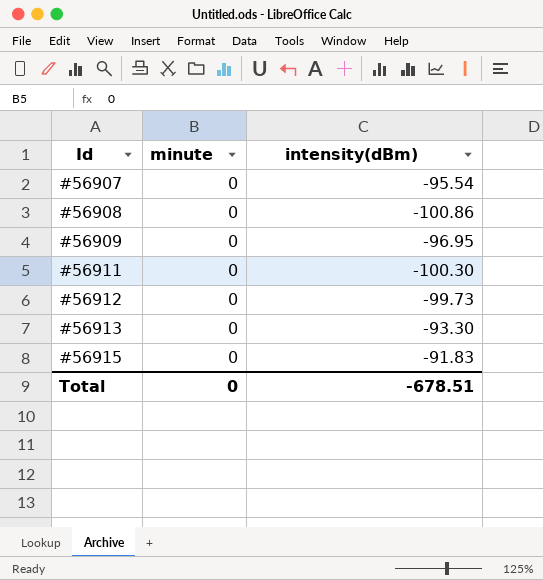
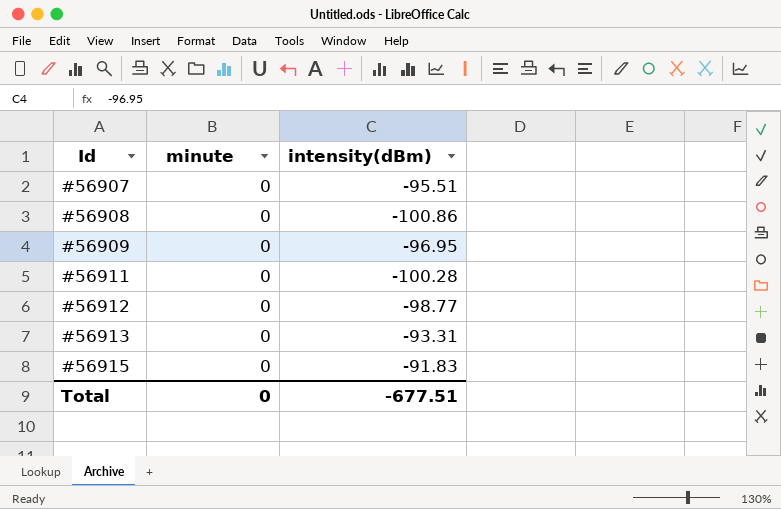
#56907 | intensity(dBm): -95.54 -> -95.51
#56911 | intensity(dBm): -100.30 -> -100.28
#56912 | intensity(dBm): -99.73 -> -98.77
#56913 | intensity(dBm): -93.30 -> -93.31
Total | intensity(dBm): -678.51 -> -677.51

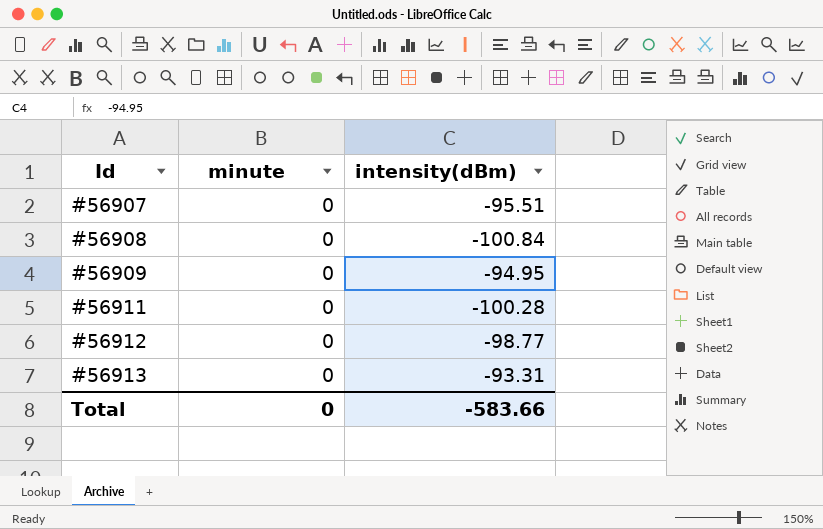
row #56915: 0 | -91.83 -> none
#56908 | intensity(dBm): -100.86 -> -100.84
#56909 | intensity(dBm): -96.95 -> -94.95
Total | intensity(dBm): -677.51 -> -583.66

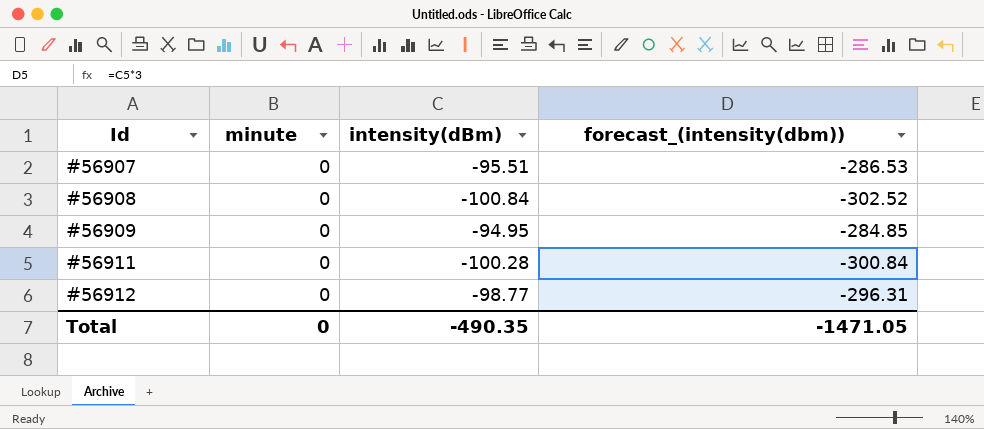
column forecast_(intensity(dbm)) | formula: none -> [intensity(dBm)] * 3
row #56913: 0 | -93.31 -> none
Total | intensity(dBm): -583.66 -> -490.35

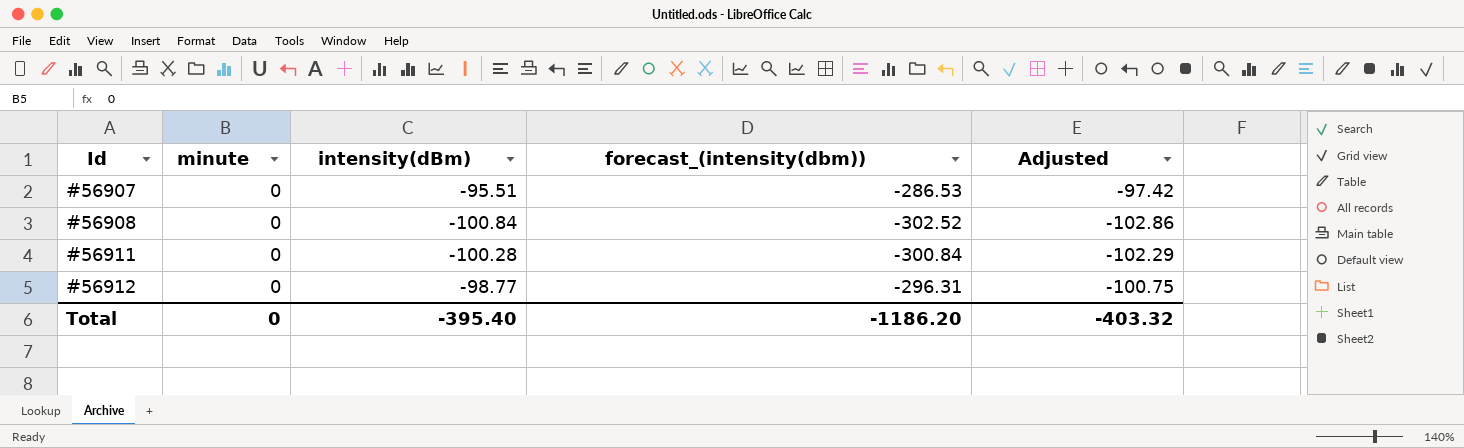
column Adjusted | formula: none -> [intensity(dBm)] * 1.02
row #56909: 0 | -94.95 | -284.85 -> none
Total | intensity(dBm): -490.35 -> -395.40
Total | forecast_(intensity(dbm)): -1471.05 -> -1186.20

